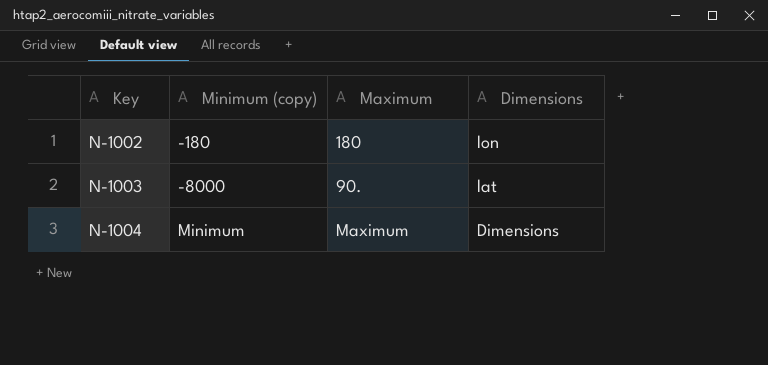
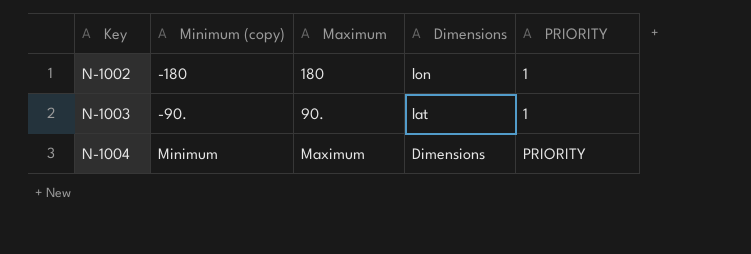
column PRIORITY | position: none -> 5
N-1003 | Minimum (copy): -8000 -> -90.

